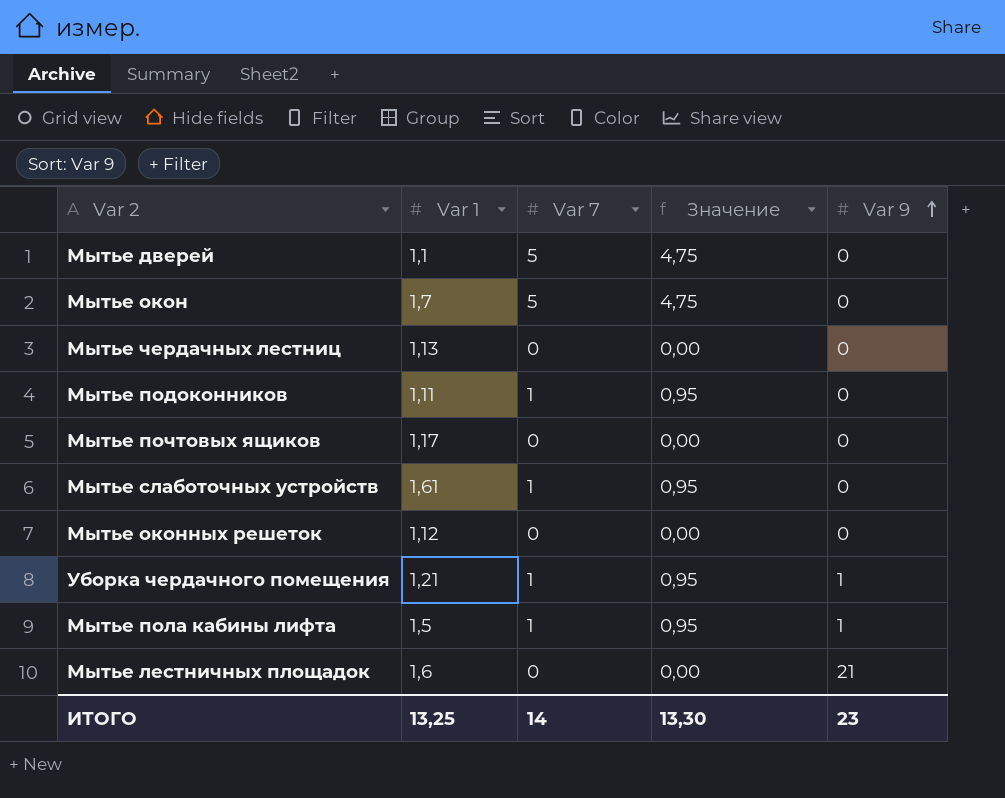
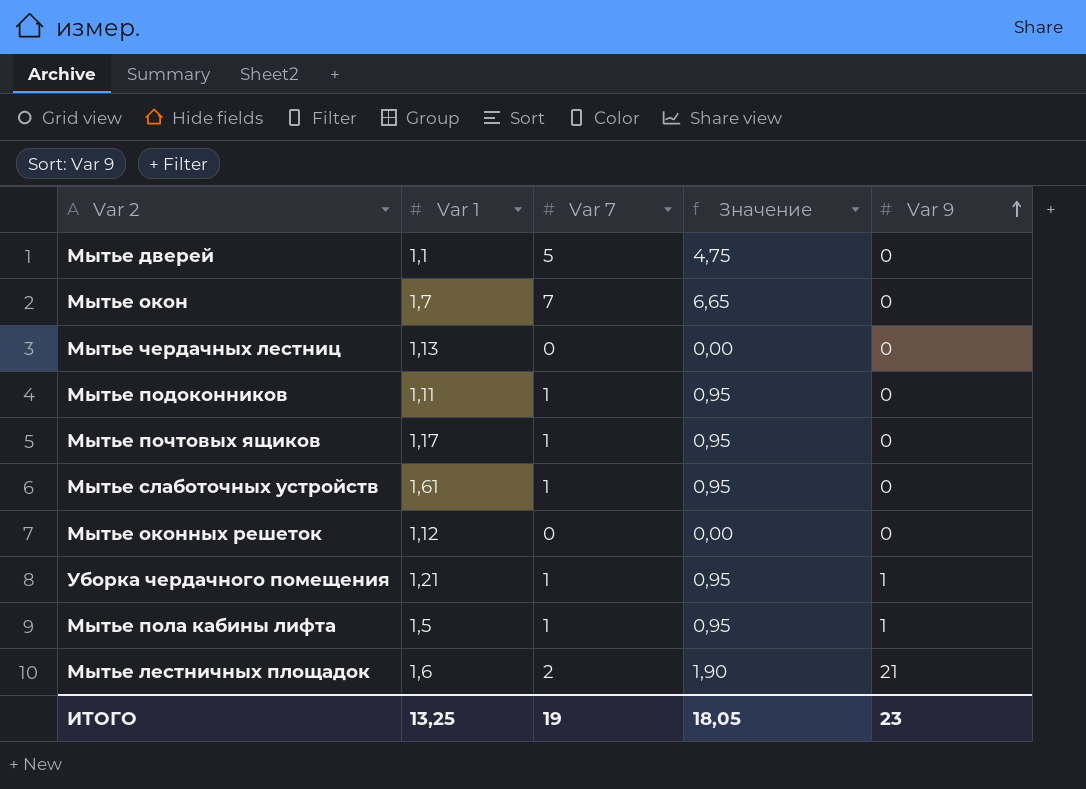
Мытье окон | Var 7: 5 -> 7
Мытье окон | Значение: 4,75 -> 6,65
Мытье почтовых ящиков | Var 7: 0 -> 1
Мытье почтовых ящиков | Значение: 0,00 -> 0,95
Мытье лестничных площадок | Var 7: 0 -> 2
Мытье лестничных площадок | Значение: 0,00 -> 1,90
ИТОГО | Var 7: 14 -> 19
ИТОГО | Значение: 13,30 -> 18,05

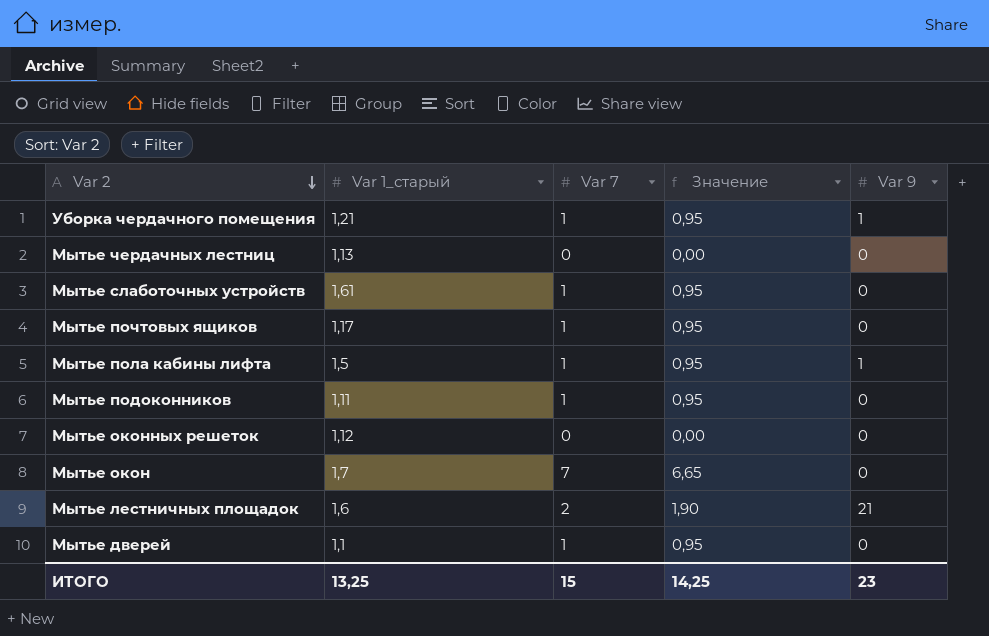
row order: Var 9 ascending -> Var 2 descending
column name: Var 1 -> Var 1_старый
Мытье дверей | Var 7: 5 -> 1
Мытье дверей | Значение: 4,75 -> 0,95
ИТОГО | Var 7: 19 -> 15
ИТОГО | Значение: 18,05 -> 14,25

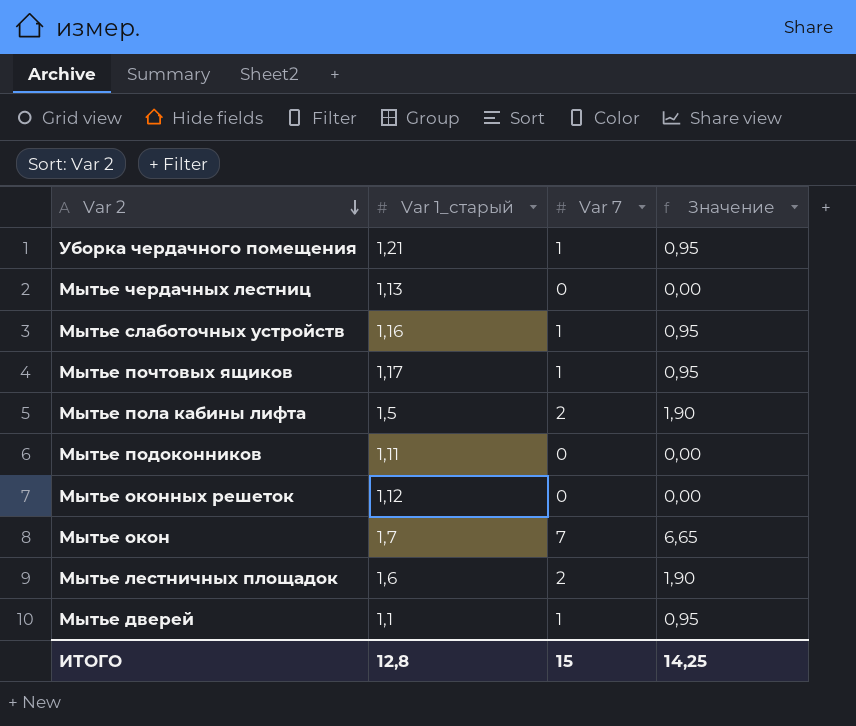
column Var 9 | position: 5 -> none
Мытье слаботочных устройств | Var 1_старый: 1,61 -> 1,16
Мытье пола кабины лифта | Var 7: 1 -> 2
Мытье пола кабины лифта | Значение: 0,95 -> 1,90
Мытье подоконников | Var 7: 1 -> 0
Мытье подоконников | Значение: 0,95 -> 0,00
ИТОГО | Var 1_старый: 13,25 -> 12,8

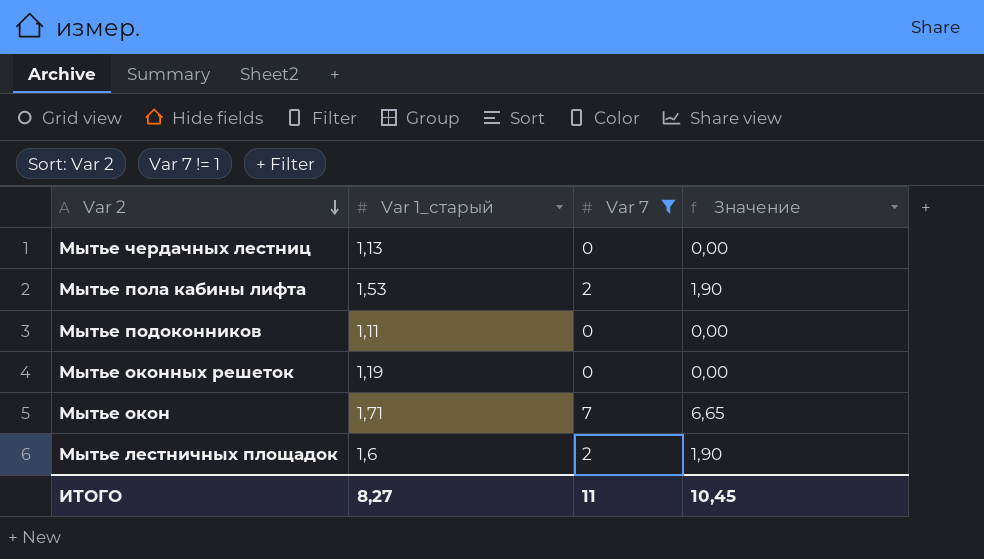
filter: none -> Var 7 != 1
Мытье пола кабины лифта | Var 1_старый: 1,5 -> 1,53
Мытье оконных решеток | Var 1_старый: 1,12 -> 1,19
Мытье окон | Var 1_старый: 1,7 -> 1,71
ИТОГО | Var 1_старый: 12,8 -> 8,27
ИТОГО | Var 7: 15 -> 11
ИТОГО | Значение: 14,25 -> 10,45

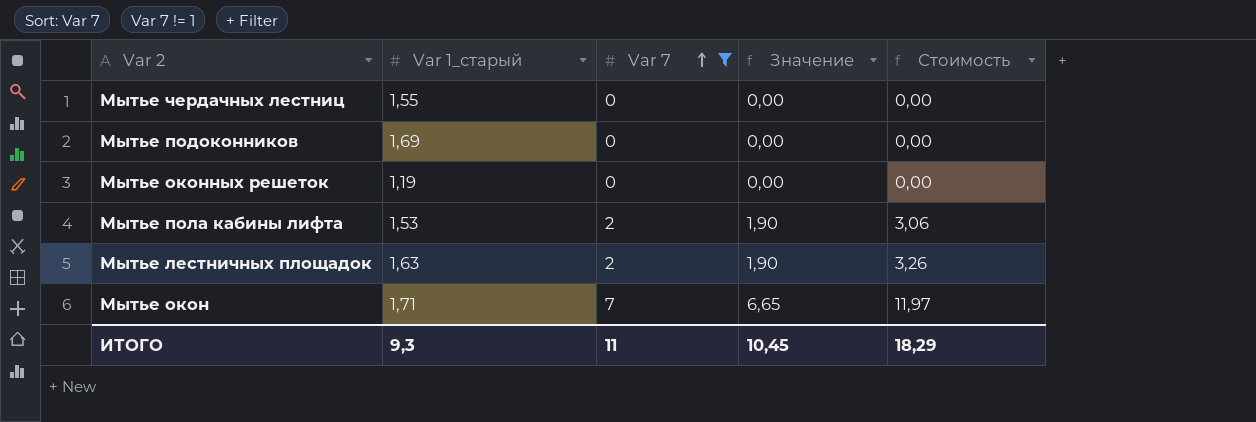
row order: Var 2 descending -> Var 7 ascending
column Стоимость | formula: none -> [Var 1_старый] * [Var 7]
Мытье чердачных лестниц | Var 1_старый: 1,13 -> 1,55
Мытье подоконников | Var 1_старый: 1,11 -> 1,69
Мытье лестничных площадок | Var 1_старый: 1,6 -> 1,63
ИТОГО | Var 1_старый: 8,27 -> 9,3

